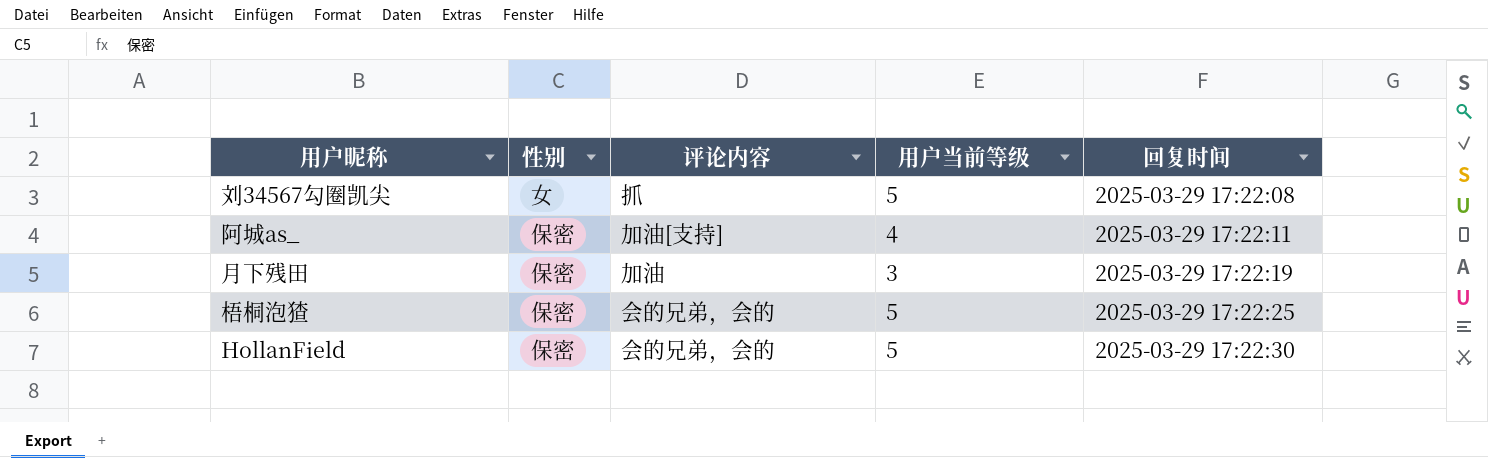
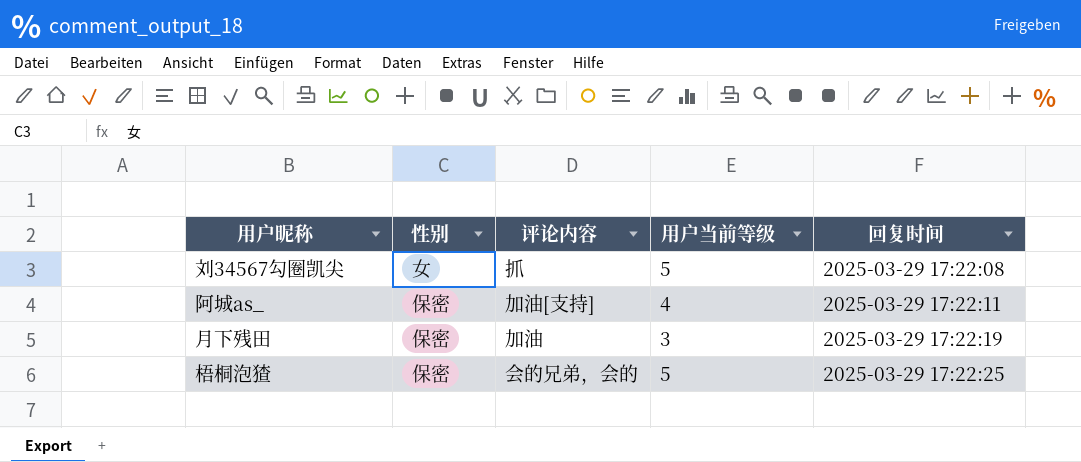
row HollanField: 保密 | 会的兄弟，会的 | 5 | 2025-03-29 17:22:30 -> none

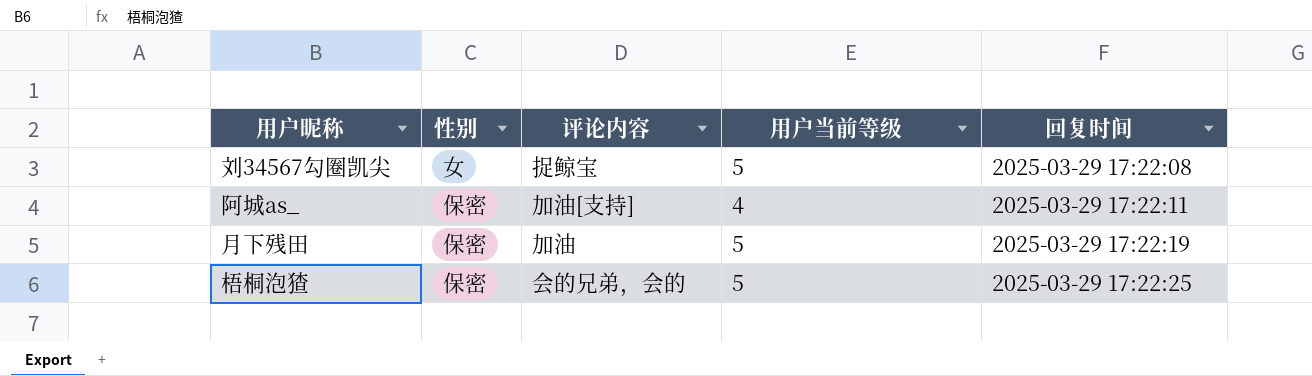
刘34567勾圈凯尖 | 评论内容: 抓 -> 捉鲸宝
月下残田 | 用户当前等级: 3 -> 5

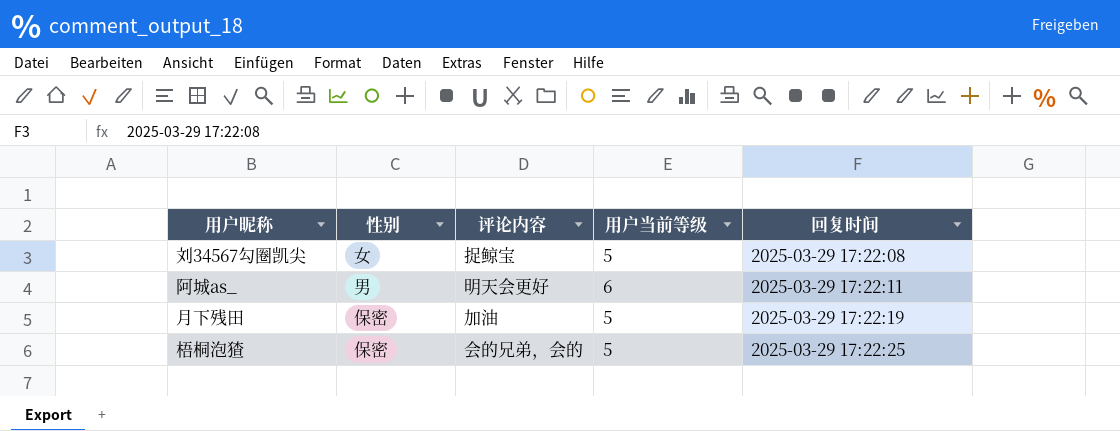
阿城as_ | 性别: 保密 -> 男
阿城as_ | 评论内容: 加油[支持] -> 明天会更好
阿城as_ | 用户当前等级: 4 -> 6

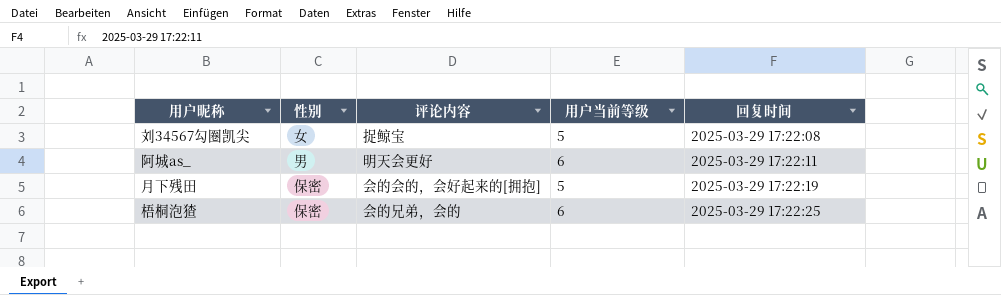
月下残田 | 评论内容: 加油 -> 会的会的，会好起来的[拥抱]
梧桐泡猹 | 用户当前等级: 5 -> 6

